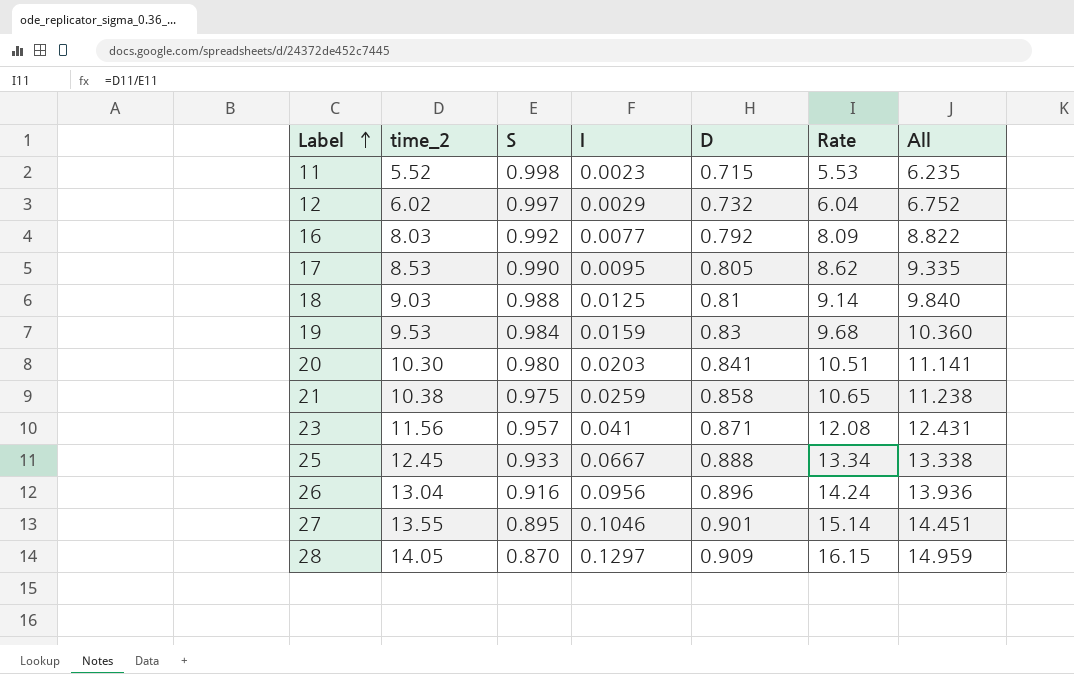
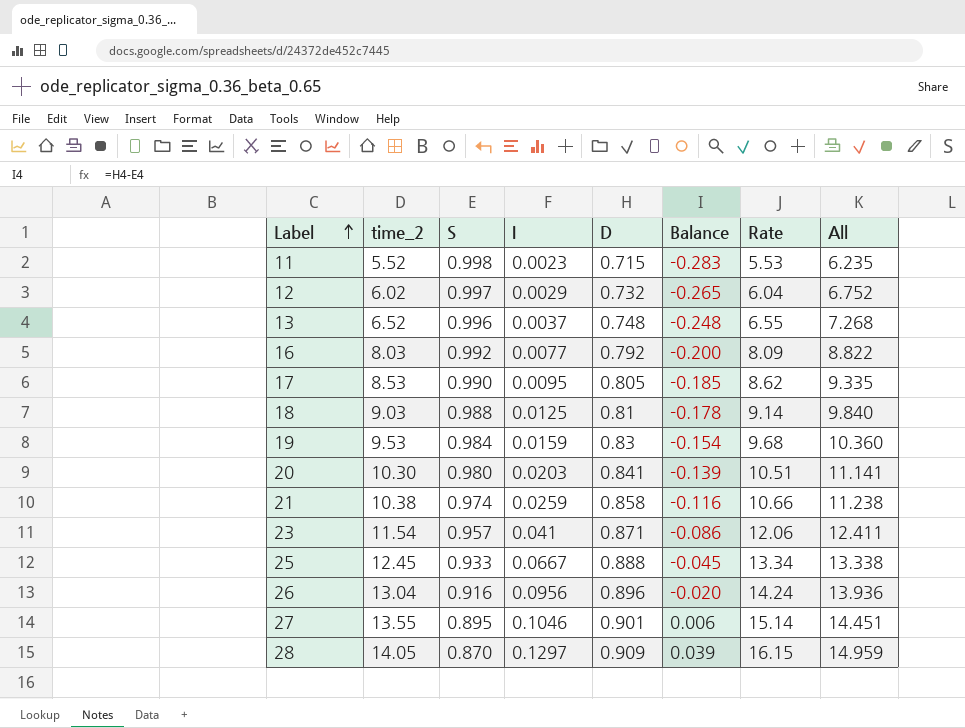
column Balance | formula: none -> [D] - [S]
row 13: none -> 6.52 | 0.996 | 0.0037 | 0.748 | -0.248 | 6.55 | 7.268
21 | S: 0.975 -> 0.974
21 | Rate: 10.65 -> 10.66
23 | time_2: 11.56 -> 11.54
23 | Rate: 12.08 -> 12.06
23 | All: 12.431 -> 12.411

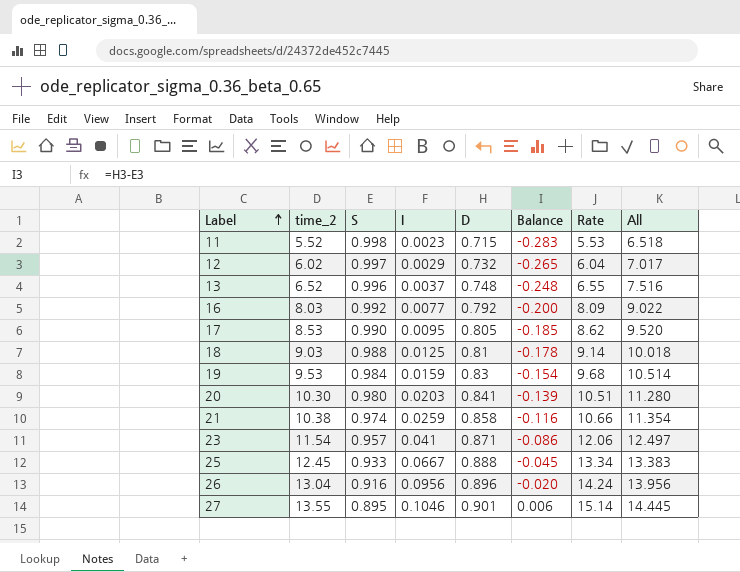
column All | formula: [time_2] + [D] -> [time_2] + [S]
row 28: 14.05 | 0.870 | 0.1297 | 0.909 | 0.039 | 16.15 | 14.959 -> none

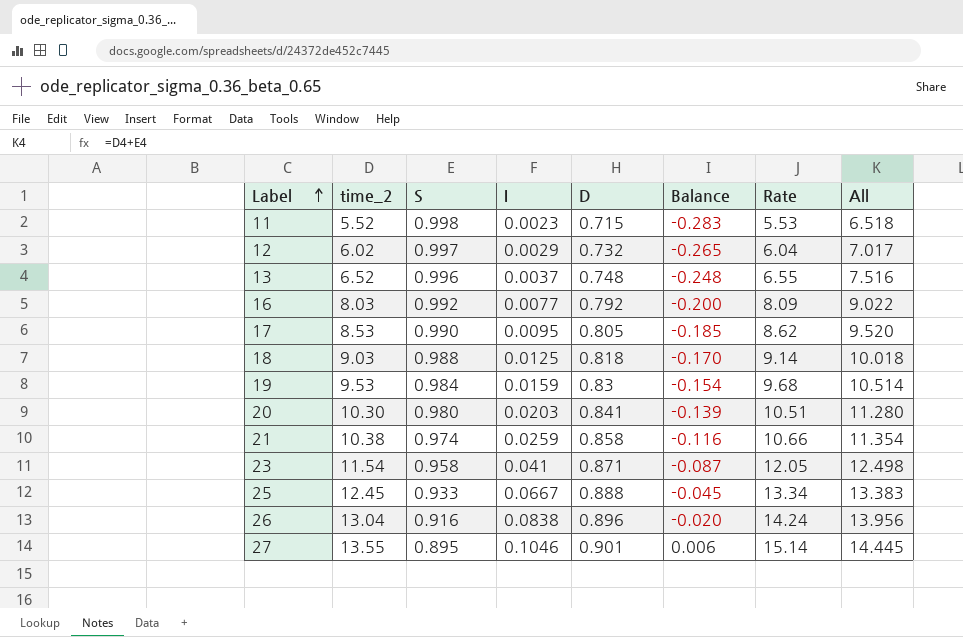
18 | D: 0.81 -> 0.818
18 | Balance: -0.178 -> -0.170
23 | S: 0.957 -> 0.958
23 | Balance: -0.086 -> -0.087
23 | Rate: 12.06 -> 12.05
23 | All: 12.497 -> 12.498
26 | I: 0.0956 -> 0.0838

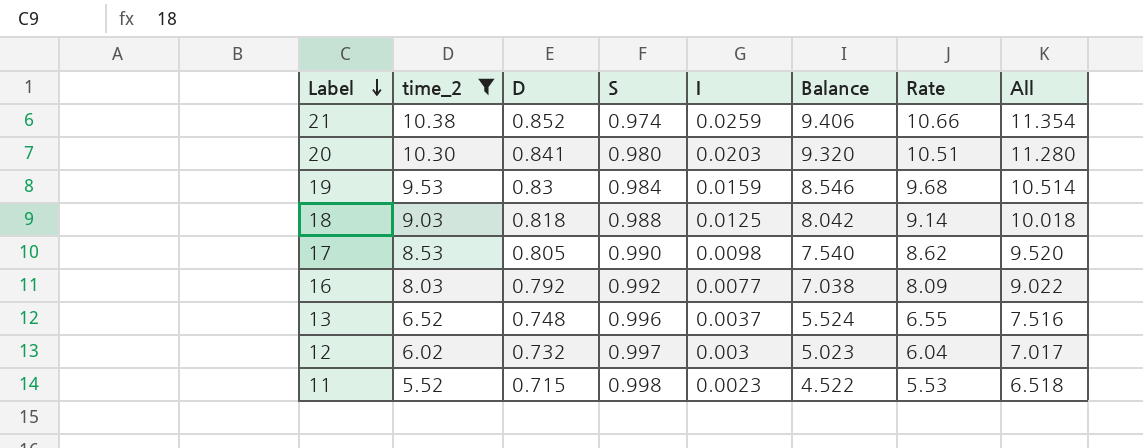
filter: none -> time_2 <= 10.38
row order: Label ascending -> Label descending
column D | position: 5 -> 3
column Balance | formula: [D] - [S] -> [time_2] - [S]
21 | D: 0.858 -> 0.852
17 | I: 0.0095 -> 0.0098
12 | I: 0.0029 -> 0.003

